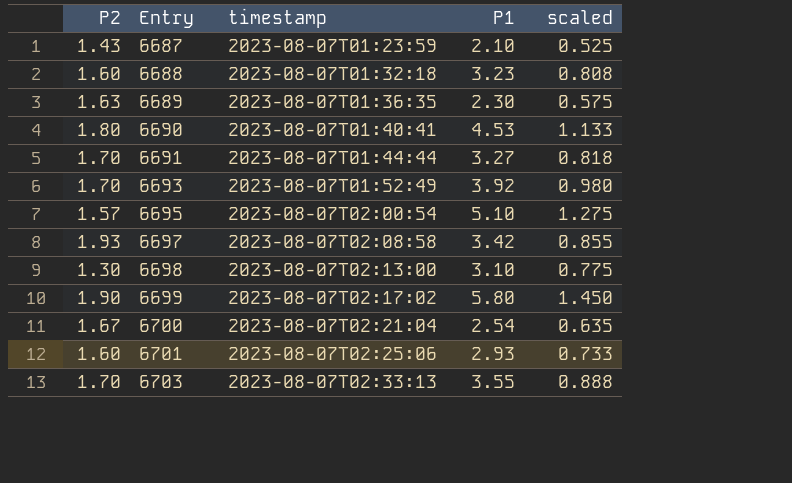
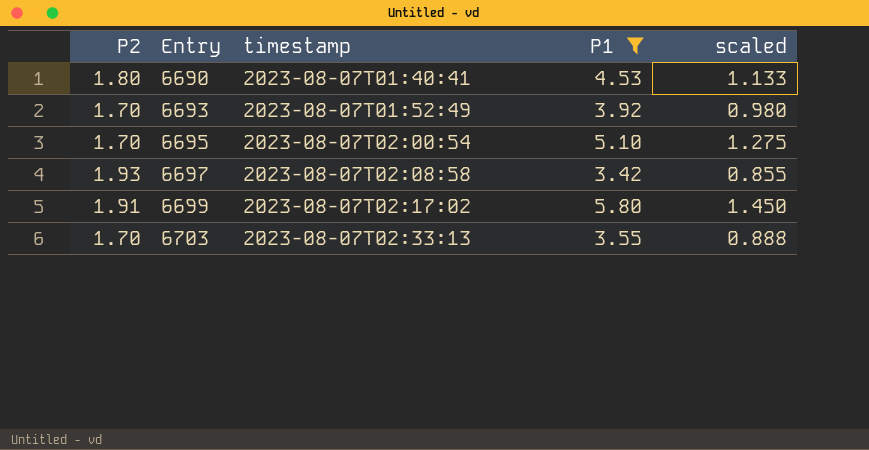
filter: none -> P1 >= 3.42
6695 | P2: 1.57 -> 1.70
6699 | P2: 1.90 -> 1.91

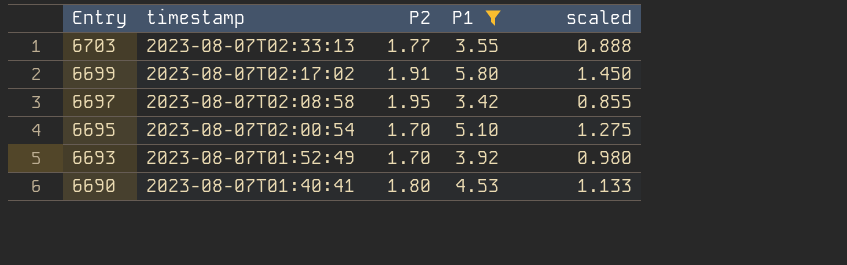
row order: Entry ascending -> Entry descending
column P2 | position: 1 -> 3
6703 | P2: 1.70 -> 1.77
6697 | P2: 1.93 -> 1.95

